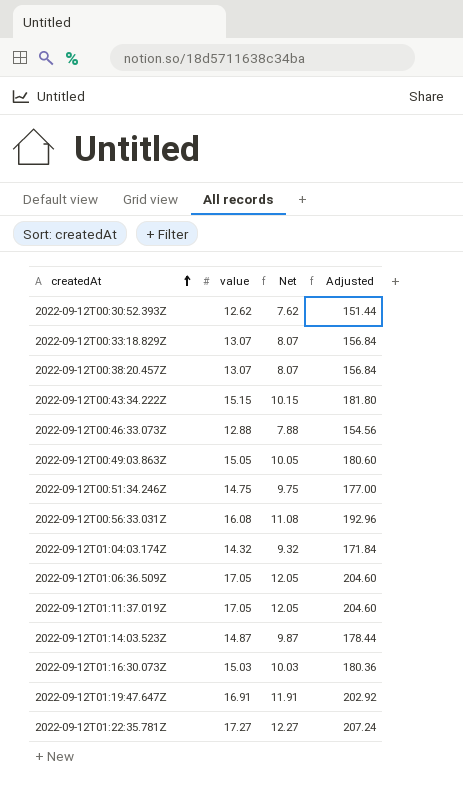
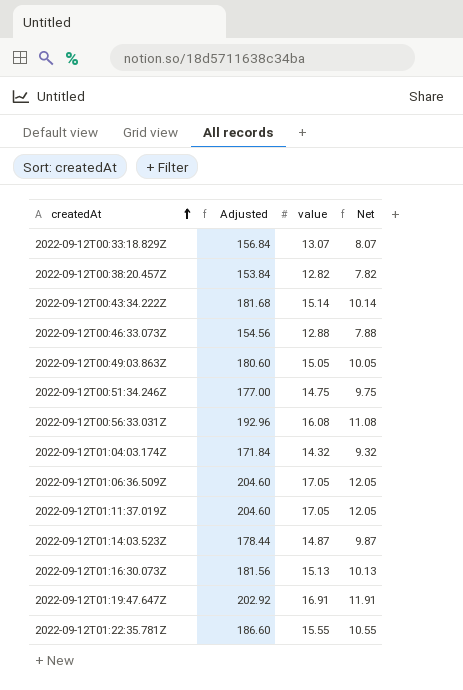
column Adjusted | position: 4 -> 2
row 2022-09-12T00:30:52.393Z: 12.62 | 7.62 | 151.44 -> none
2022-09-12T00:38:20.457Z | Adjusted: 156.84 -> 153.84
2022-09-12T00:38:20.457Z | value: 13.07 -> 12.82
2022-09-12T00:38:20.457Z | Net: 8.07 -> 7.82
2022-09-12T00:43:34.222Z | Adjusted: 181.80 -> 181.68
2022-09-12T00:43:34.222Z | value: 15.15 -> 15.14
2022-09-12T00:43:34.222Z | Net: 10.15 -> 10.14
2022-09-12T01:16:30.073Z | Adjusted: 180.36 -> 181.56
2022-09-12T01:16:30.073Z | value: 15.03 -> 15.13
2022-09-12T01:16:30.073Z | Net: 10.03 -> 10.13
2022-09-12T01:22:35.781Z | Adjusted: 207.24 -> 186.60
2022-09-12T01:22:35.781Z | value: 17.27 -> 15.55
2022-09-12T01:22:35.781Z | Net: 12.27 -> 10.55

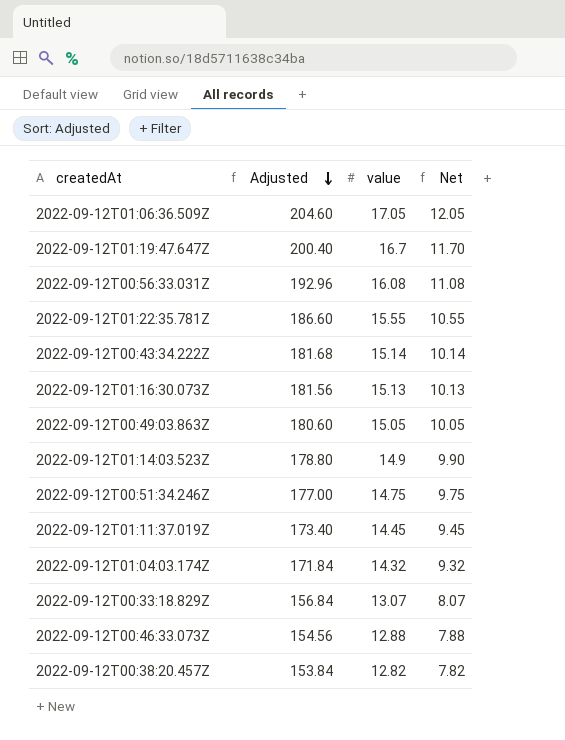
row order: createdAt ascending -> Adjusted descending
2022-09-12T01:19:47.647Z | Adjusted: 202.92 -> 200.40
2022-09-12T01:19:47.647Z | value: 16.91 -> 16.7
2022-09-12T01:19:47.647Z | Net: 11.91 -> 11.70
2022-09-12T01:14:03.523Z | Adjusted: 178.44 -> 178.80
2022-09-12T01:14:03.523Z | value: 14.87 -> 14.9
2022-09-12T01:14:03.523Z | Net: 9.87 -> 9.90
2022-09-12T01:11:37.019Z | Adjusted: 204.60 -> 173.40
2022-09-12T01:11:37.019Z | value: 17.05 -> 14.45
2022-09-12T01:11:37.019Z | Net: 12.05 -> 9.45

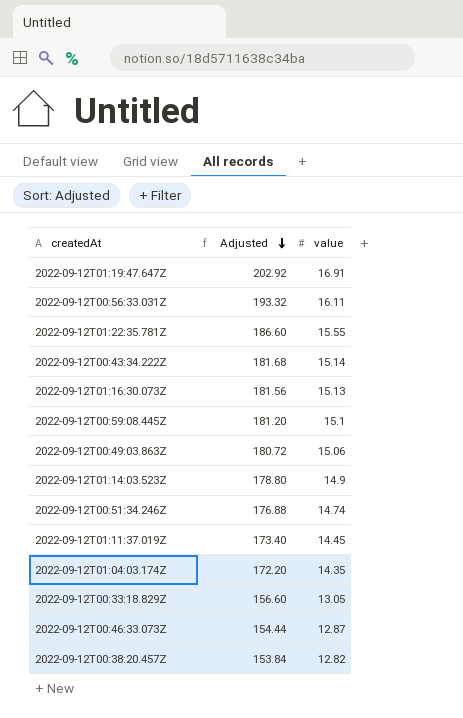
column Net | formula: [value] - 5 -> none
row 2022-09-12T01:06:36.509Z: 204.60 | 17.05 | 12.05 -> none
2022-09-12T01:19:47.647Z | Adjusted: 200.40 -> 202.92
2022-09-12T01:19:47.647Z | value: 16.7 -> 16.91
2022-09-12T00:56:33.031Z | Adjusted: 192.96 -> 193.32
2022-09-12T00:56:33.031Z | value: 16.08 -> 16.11
row 2022-09-12T00:59:08.445Z: none -> 181.20 | 15.1
2022-09-12T00:49:03.863Z | Adjusted: 180.60 -> 180.72
2022-09-12T00:49:03.863Z | value: 15.05 -> 15.06
2022-09-12T00:51:34.246Z | Adjusted: 177.00 -> 176.88
2022-09-12T00:51:34.246Z | value: 14.75 -> 14.74
2022-09-12T01:04:03.174Z | Adjusted: 171.84 -> 172.20
2022-09-12T01:04:03.174Z | value: 14.32 -> 14.35
2022-09-12T00:33:18.829Z | Adjusted: 156.84 -> 156.60
2022-09-12T00:33:18.829Z | value: 13.07 -> 13.05
2022-09-12T00:46:33.073Z | Adjusted: 154.56 -> 154.44
2022-09-12T00:46:33.073Z | value: 12.88 -> 12.87

